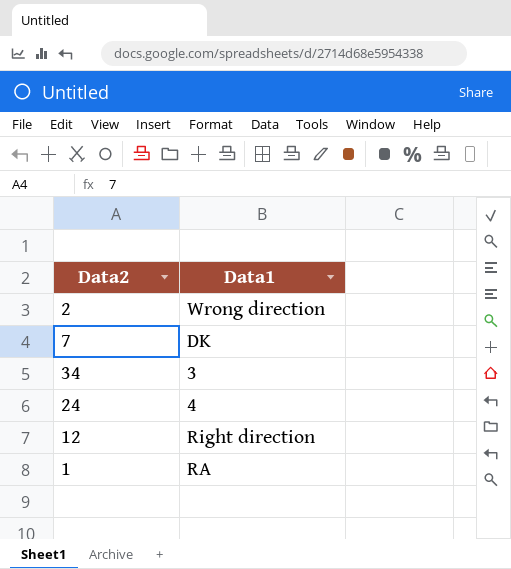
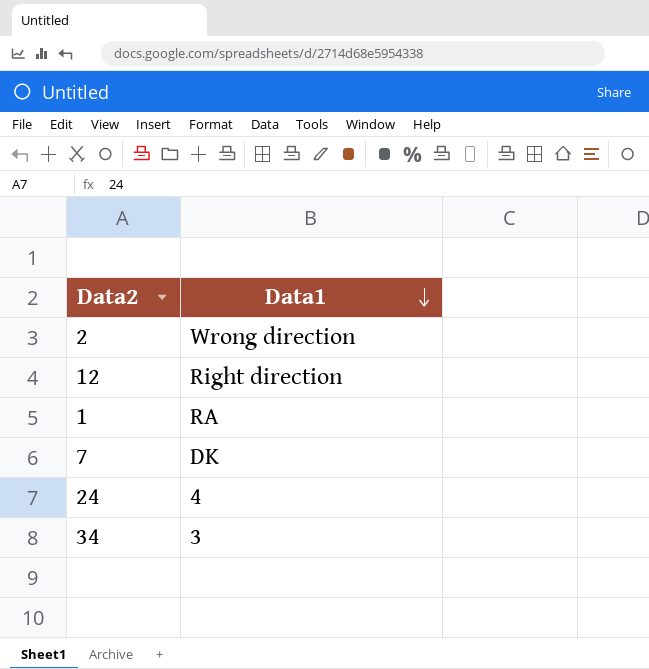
row order: none -> Data1 descending

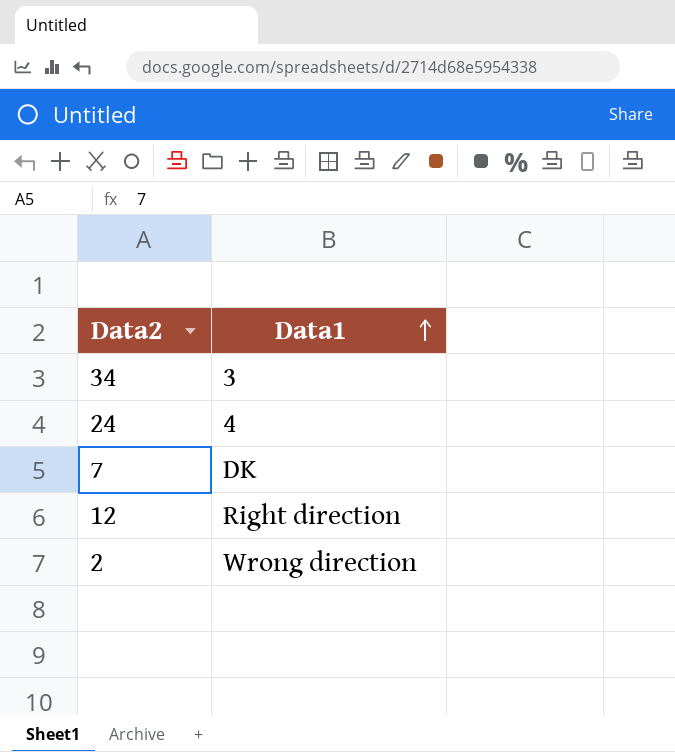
row order: Data1 descending -> Data1 ascending
row 1: RA -> none

